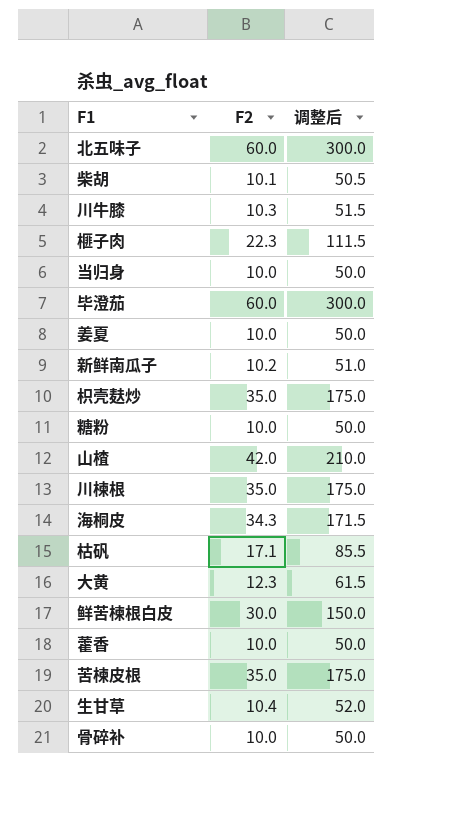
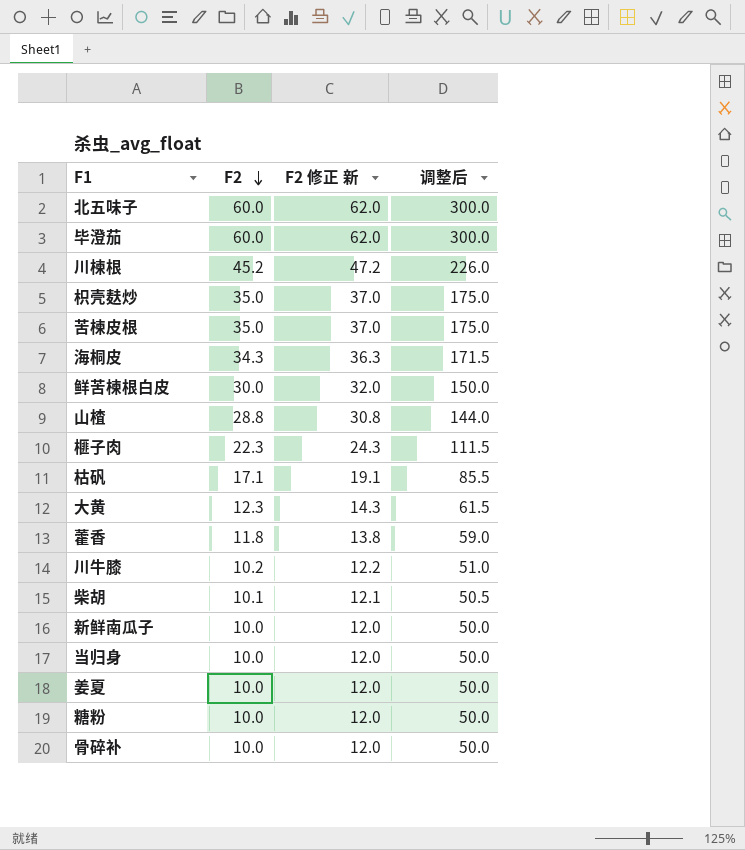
row order: none -> F2 descending
column F2 修正 新 | formula: none -> [F2] + 2
row 生甘草: 10.4 | 52.0 -> none
川楝根 | F2: 35.0 -> 45.2
川楝根 | 调整后: 175.0 -> 226.0
山楂 | F2: 42.0 -> 28.8
山楂 | 调整后: 210.0 -> 144.0
藿香 | F2: 10.0 -> 11.8
藿香 | 调整后: 50.0 -> 59.0
川牛膝 | F2: 10.3 -> 10.2
川牛膝 | 调整后: 51.5 -> 51.0
新鲜南瓜子 | F2: 10.2 -> 10.0
新鲜南瓜子 | 调整后: 51.0 -> 50.0

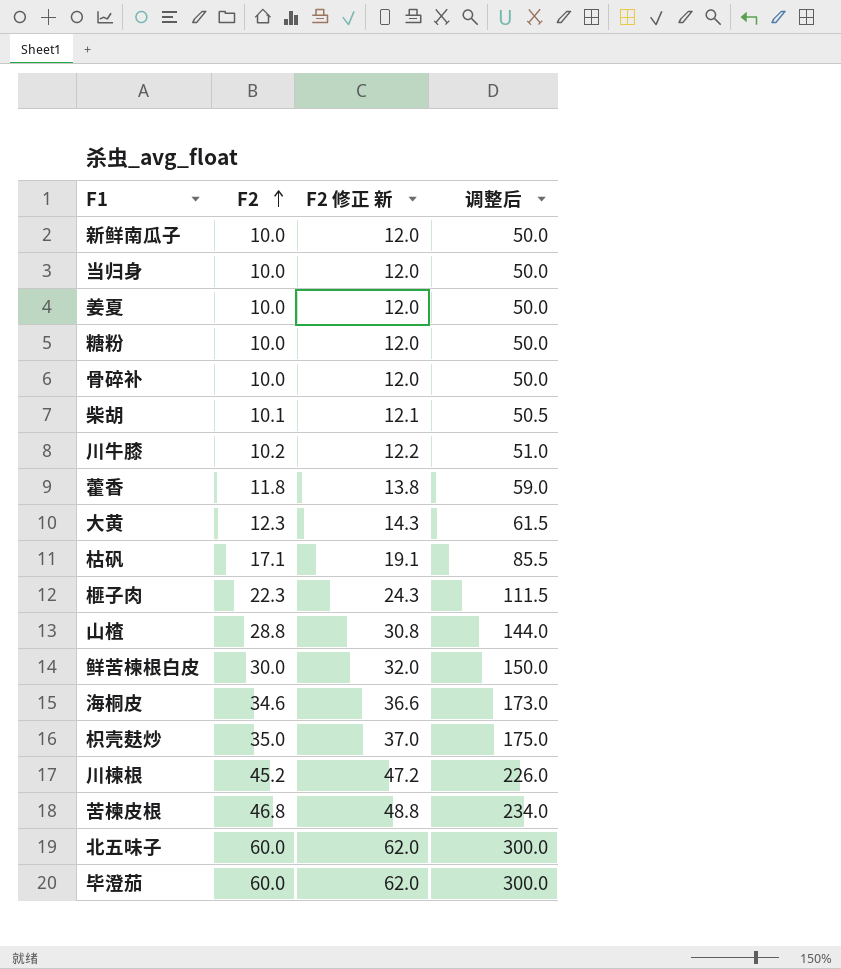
row order: F2 descending -> F2 ascending
海桐皮 | F2: 34.3 -> 34.6
海桐皮 | F2 修正 新: 36.3 -> 36.6
海桐皮 | 调整后: 171.5 -> 173.0
苦楝皮根 | F2: 35.0 -> 46.8
苦楝皮根 | F2 修正 新: 37.0 -> 48.8
苦楝皮根 | 调整后: 175.0 -> 234.0

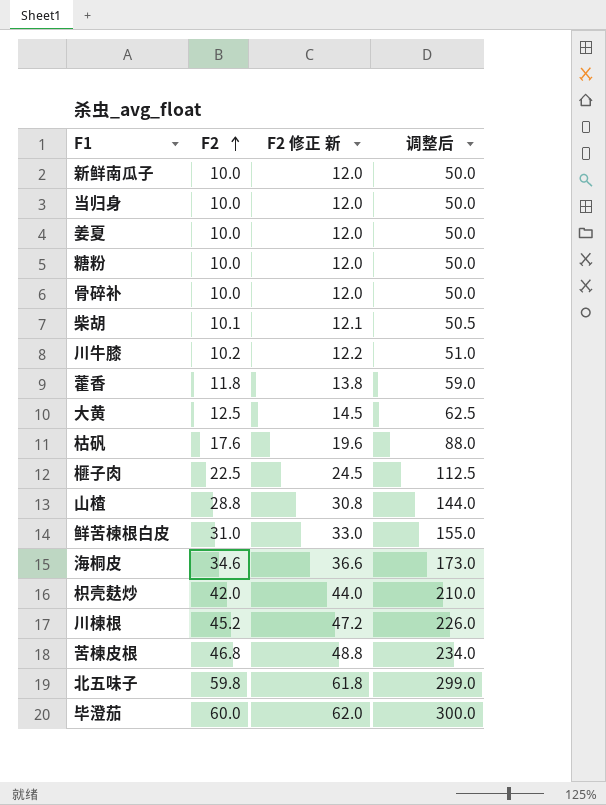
大黄 | F2: 12.3 -> 12.5
大黄 | F2 修正 新: 14.3 -> 14.5
大黄 | 调整后: 61.5 -> 62.5
枯矾 | F2: 17.1 -> 17.6
枯矾 | F2 修正 新: 19.1 -> 19.6
枯矾 | 调整后: 85.5 -> 88.0
榧子肉 | F2: 22.3 -> 22.5
榧子肉 | F2 修正 新: 24.3 -> 24.5
榧子肉 | 调整后: 111.5 -> 112.5
鲜苦楝根白皮 | F2: 30.0 -> 31.0
鲜苦楝根白皮 | F2 修正 新: 32.0 -> 33.0
鲜苦楝根白皮 | 调整后: 150.0 -> 155.0
枳壳麸炒 | F2: 35.0 -> 42.0
枳壳麸炒 | F2 修正 新: 37.0 -> 44.0
枳壳麸炒 | 调整后: 175.0 -> 210.0
北五味子 | F2: 60.0 -> 59.8
北五味子 | F2 修正 新: 62.0 -> 61.8
北五味子 | 调整后: 300.0 -> 299.0

